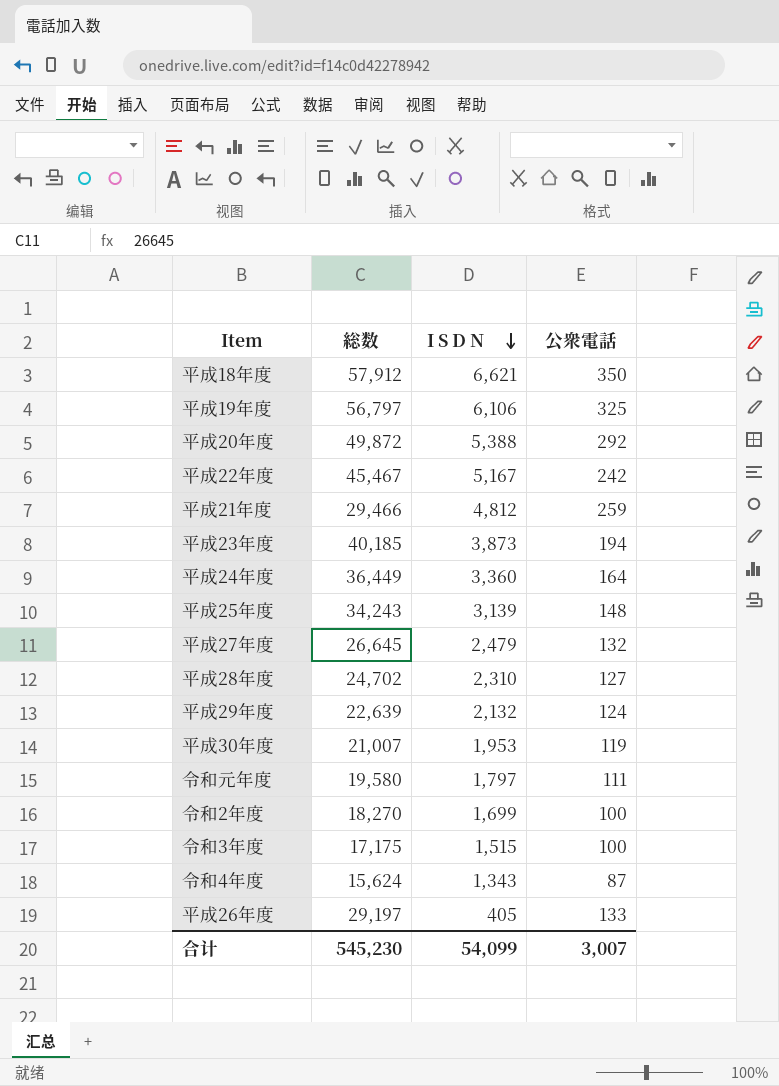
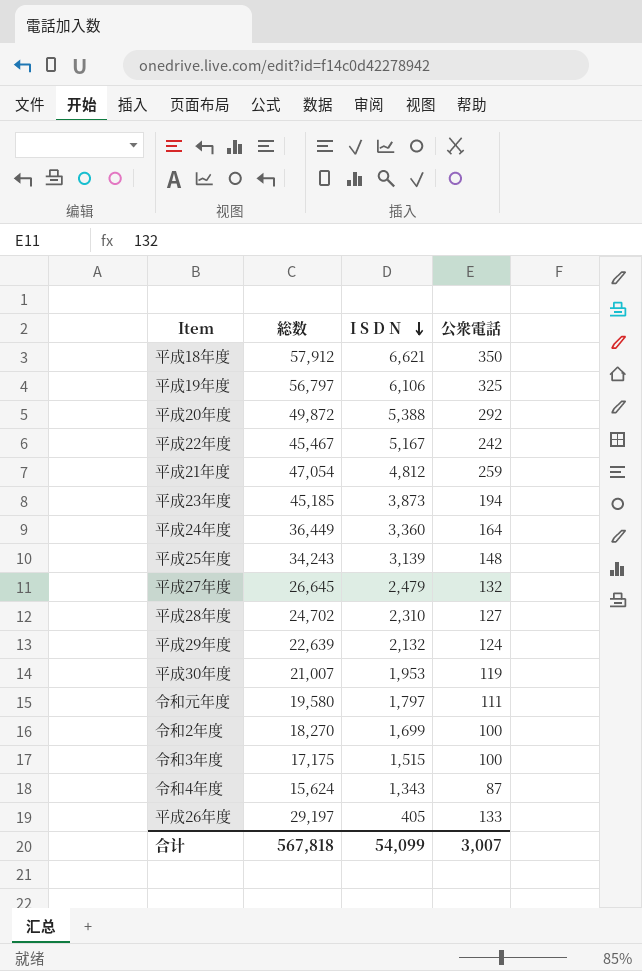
平成21年度 | 総数: 29,466 -> 47,054
平成23年度 | 総数: 40,185 -> 45,185
合计 | 総数: 545,230 -> 567,818

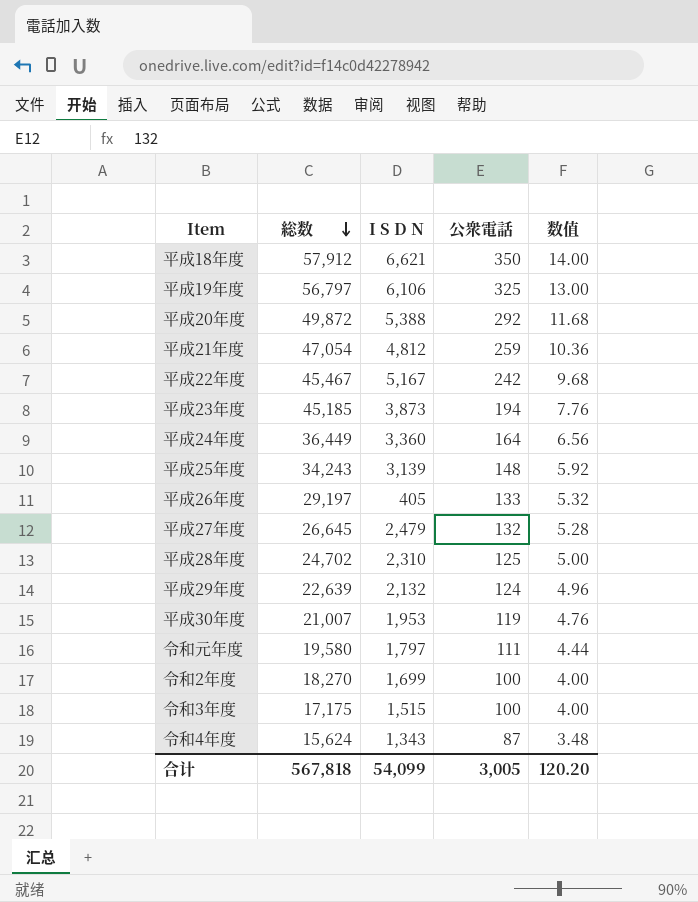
row order: I S D N descending -> 総数 descending
column 数值 | formula: none -> [公衆電話] * 0.04
平成28年度 | 公衆電話: 127 -> 125
合计 | 公衆電話: 3,007 -> 3,005

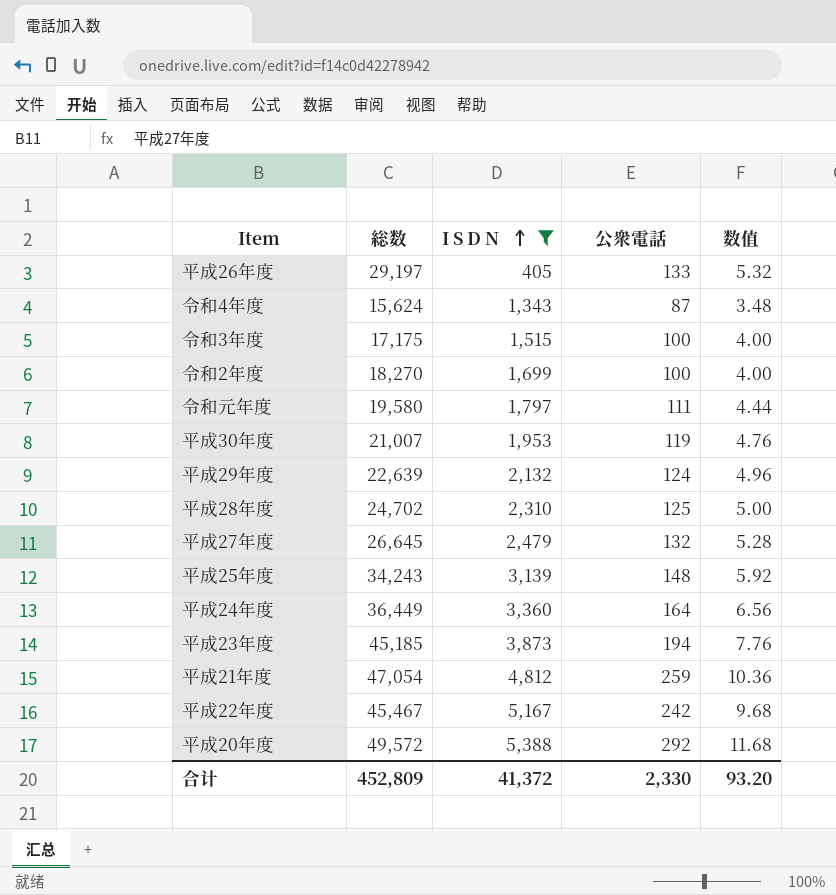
filter: none -> I S D N <= 5,388
row order: 総数 descending -> I S D N ascending
平成20年度 | 総数: 49,872 -> 49,572
合计 | 総数: 567,818 -> 452,809
合计 | I S D N: 54,099 -> 41,372
合计 | 公衆電話: 3,005 -> 2,330
合计 | 数值: 120.20 -> 93.20

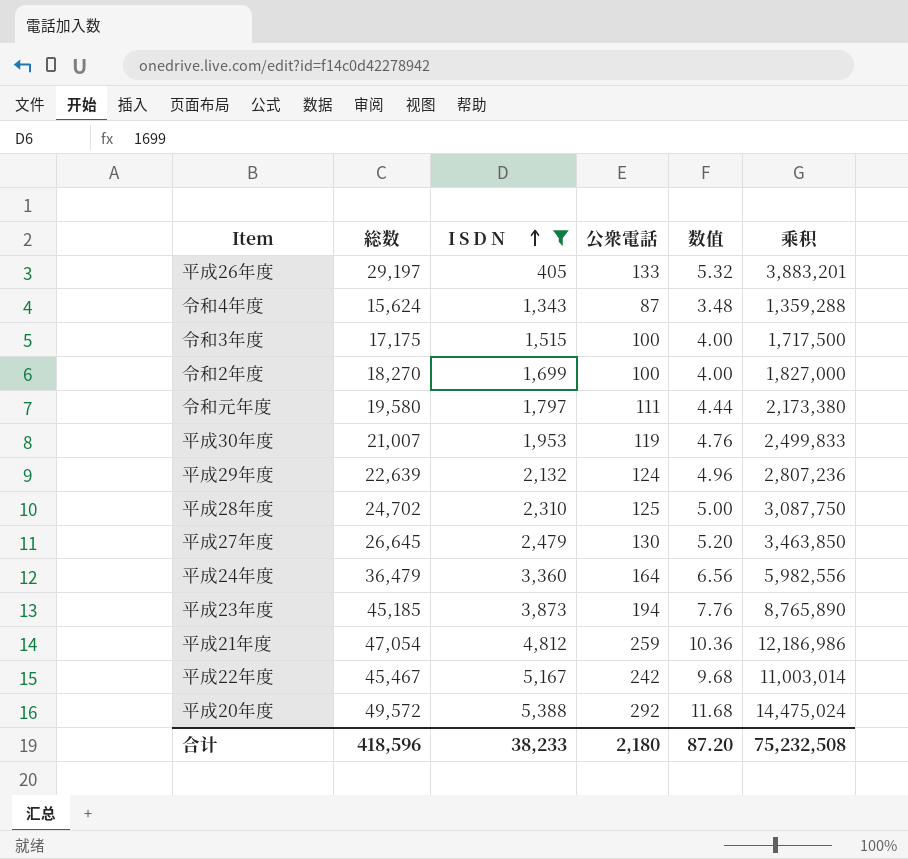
column 乘积 | formula: none -> [総数] * [公衆電話]
row 平成25年度: 34,243 | 3,139 | 148 | 5.92 -> none
平成27年度 | 公衆電話: 132 -> 130
平成27年度 | 数值: 5.28 -> 5.20
平成24年度 | 総数: 36,449 -> 36,479
合计 | 総数: 452,809 -> 418,596
合计 | I S D N: 41,372 -> 38,233
合计 | 公衆電話: 2,330 -> 2,180
合计 | 数值: 93.20 -> 87.20

